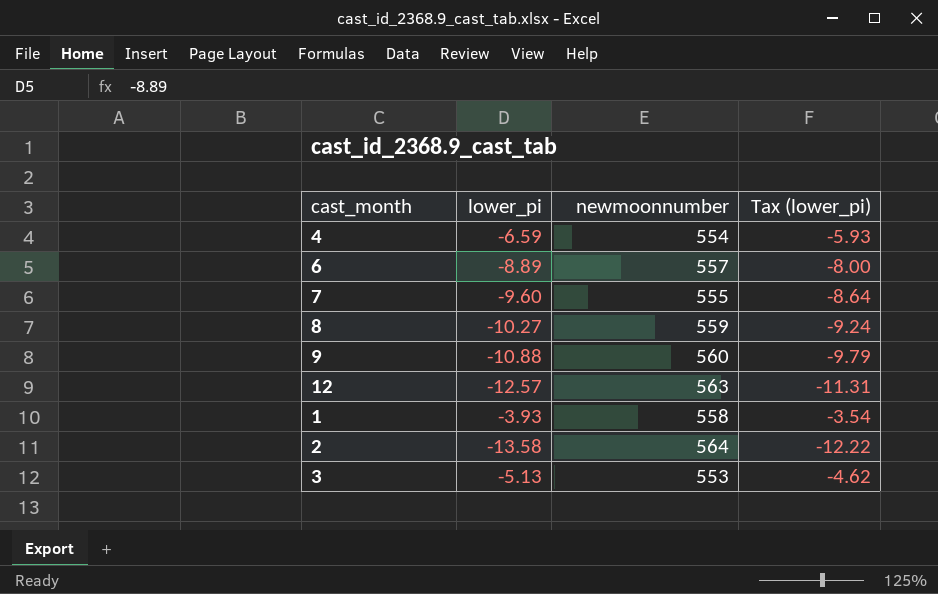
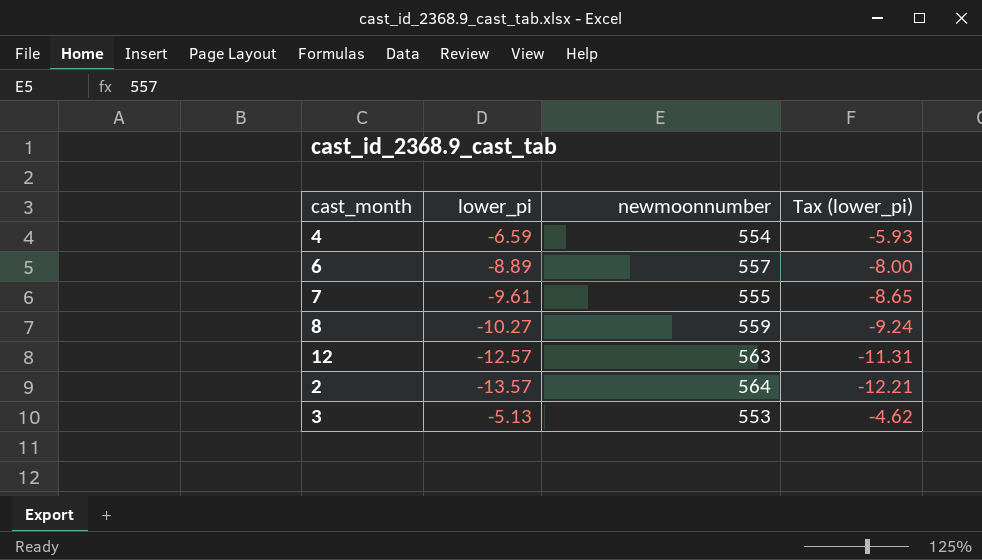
row 9: -10.88 | 560 | -9.79 -> none
row 1: -3.93 | 558 | -3.54 -> none
7 | lower_pi: -9.60 -> -9.61
7 | Tax (lower_pi): -8.64 -> -8.65
2 | lower_pi: -13.58 -> -13.57
2 | Tax (lower_pi): -12.22 -> -12.21

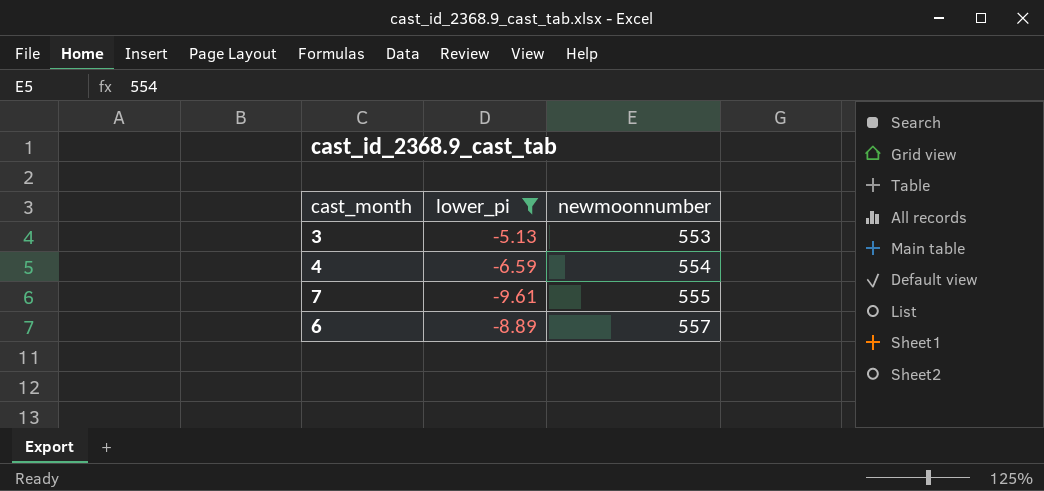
filter: none -> lower_pi >= -9.61
row order: none -> newmoonnumber ascending
column Tax (lower_pi) | formula: [lower_pi] * 0.9 -> none

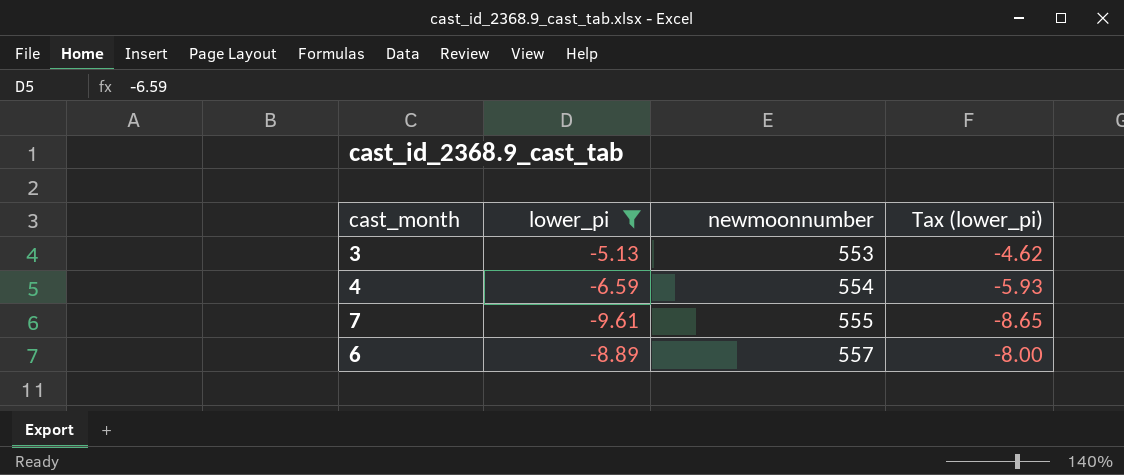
column Tax (lower_pi) | formula: none -> [lower_pi] * 0.9

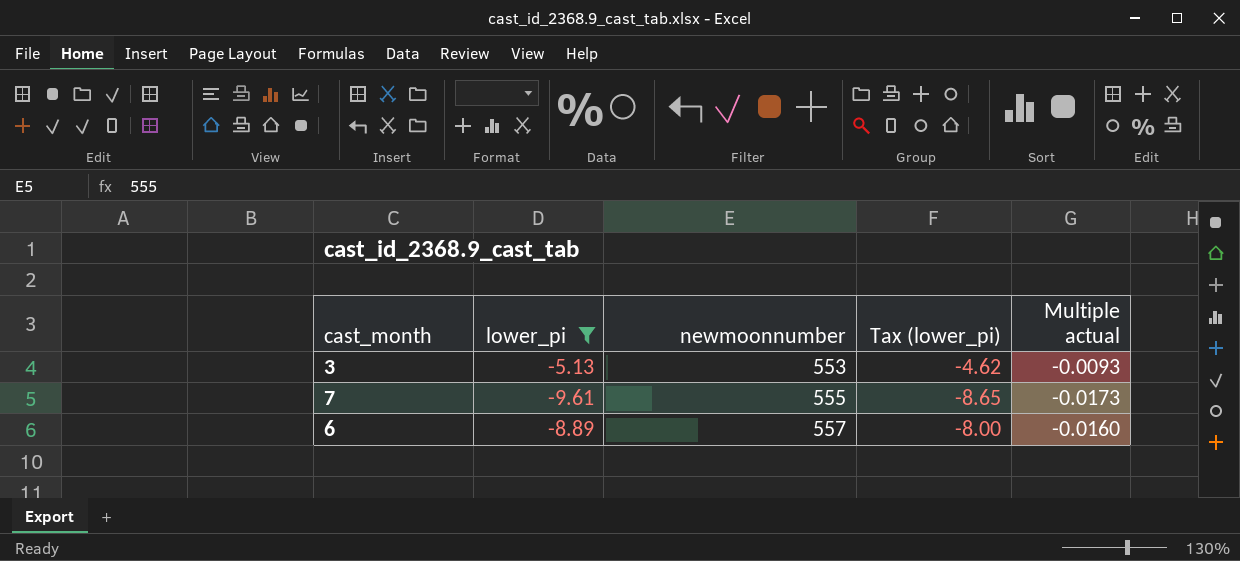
column Multiple actual | formula: none -> [lower_pi] / [newmoonnumber]
row 4: -6.59 | 554 | -5.93 -> none

